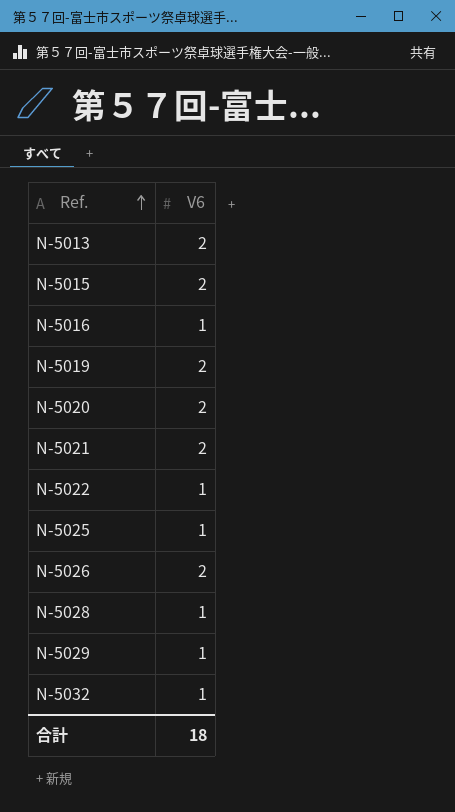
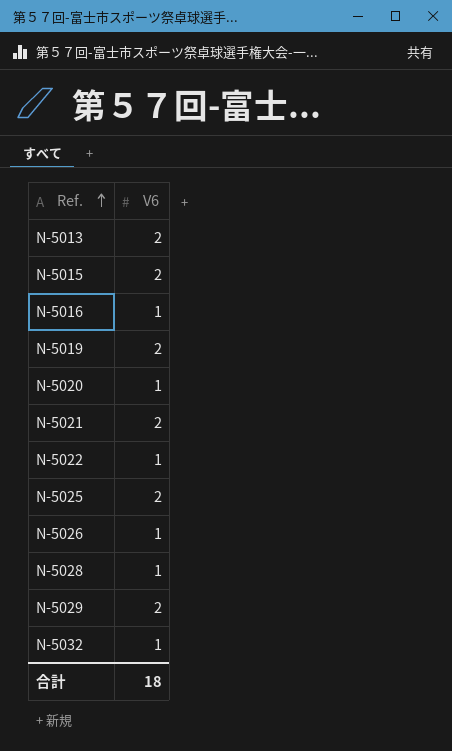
N-5020 | V6: 2 -> 1
N-5025 | V6: 1 -> 2
N-5026 | V6: 2 -> 1
N-5029 | V6: 1 -> 2

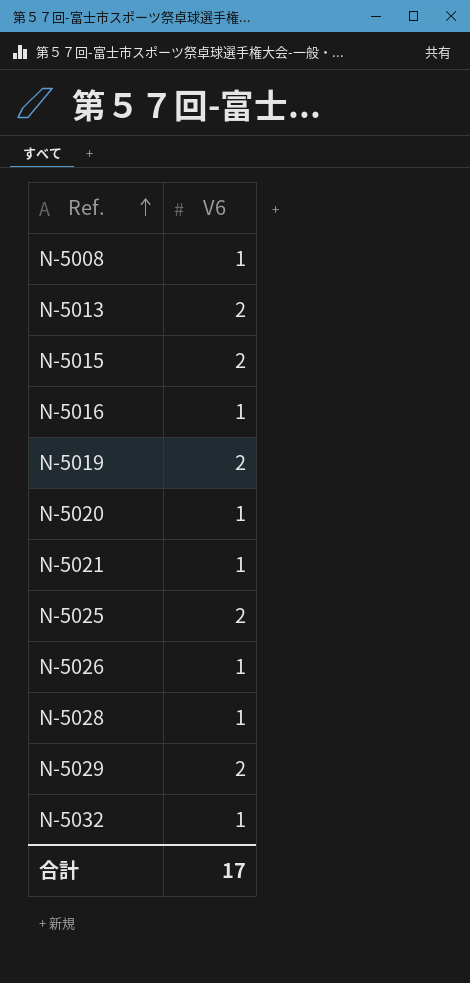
row N-5022: 1 -> none
row N-5008: none -> 1
N-5021 | V6: 2 -> 1
合計 | V6: 18 -> 17

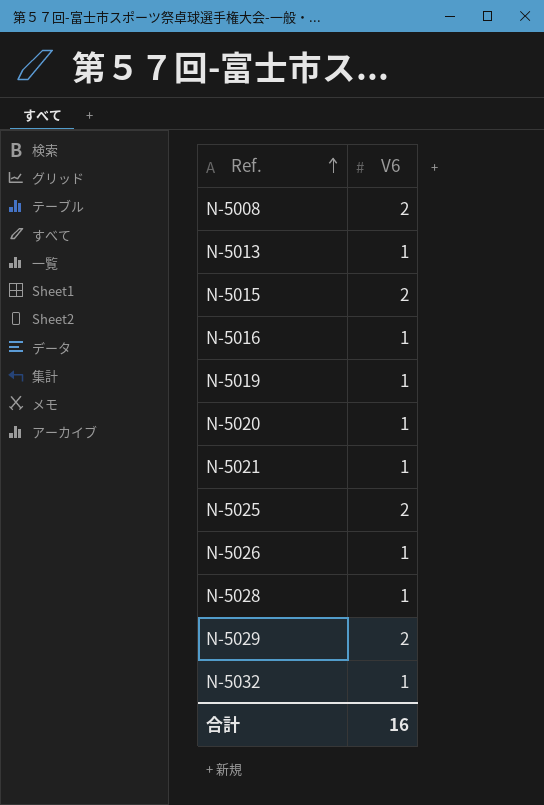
N-5008 | V6: 1 -> 2
N-5013 | V6: 2 -> 1
N-5019 | V6: 2 -> 1
合計 | V6: 17 -> 16

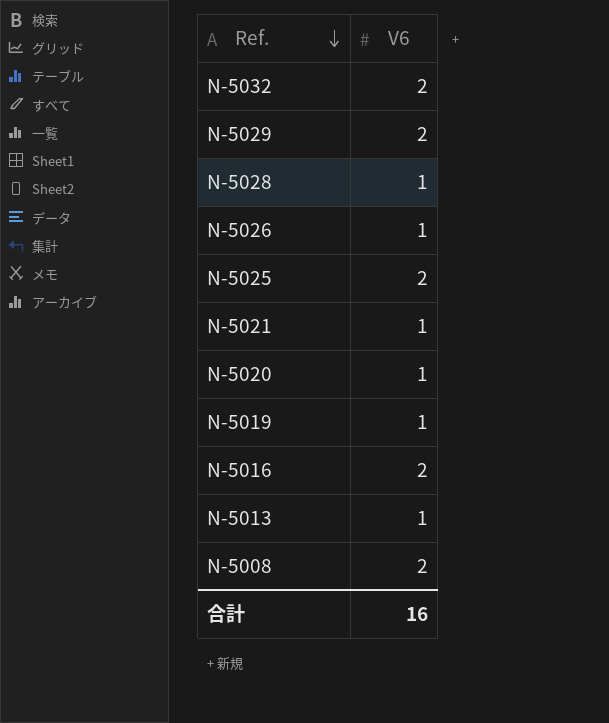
row order: Ref. ascending -> Ref. descending
row N-5015: 2 -> none
N-5032 | V6: 1 -> 2
N-5016 | V6: 1 -> 2

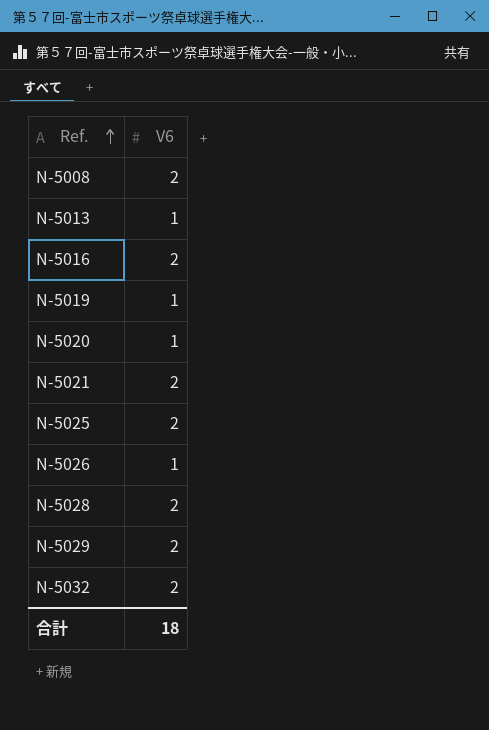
row order: Ref. descending -> Ref. ascending
N-5021 | V6: 1 -> 2
N-5028 | V6: 1 -> 2
合計 | V6: 16 -> 18

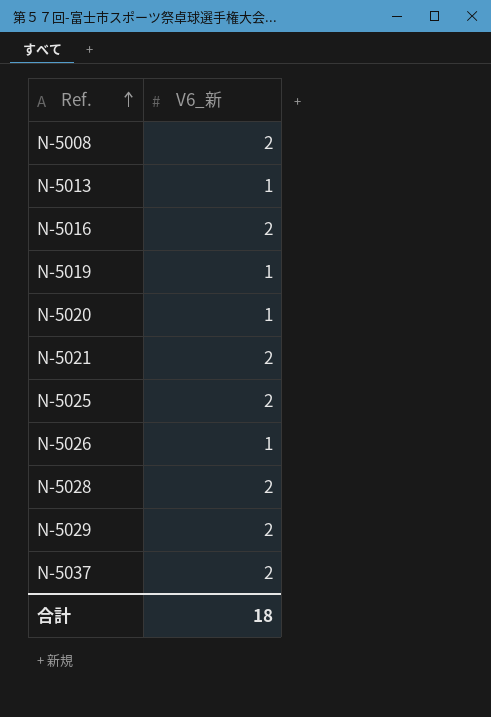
column name: V6 -> V6_新
row N-5032: 2 -> none
row N-5037: none -> 2

